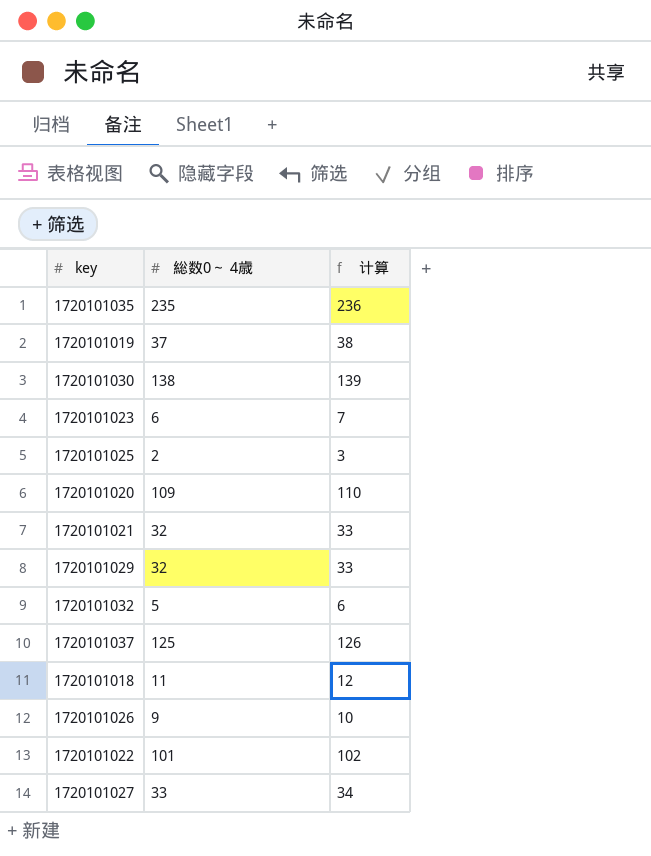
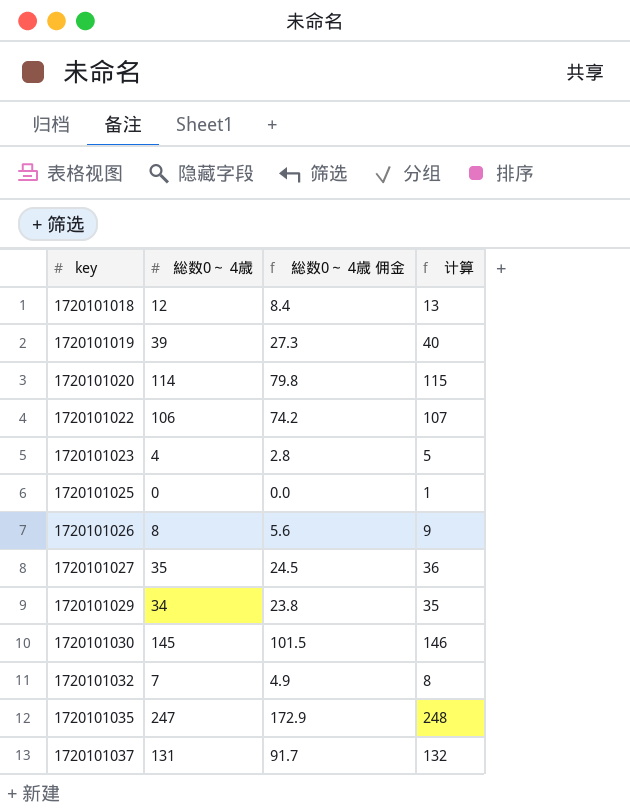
row order: none -> key ascending
column 総数0～ 4歳 佣金 | formula: none -> [総数0～ 4歳] * 0.7
row 1720101021: 32 | 33 -> none
1720101018 | 総数0～ 4歳: 11 -> 12
1720101018 | 计算: 12 -> 13
1720101019 | 総数0～ 4歳: 37 -> 39
1720101019 | 计算: 38 -> 40
1720101020 | 総数0～ 4歳: 109 -> 114
1720101020 | 计算: 110 -> 115
1720101022 | 総数0～ 4歳: 101 -> 106
1720101022 | 计算: 102 -> 107
1720101023 | 総数0～ 4歳: 6 -> 4
1720101023 | 计算: 7 -> 5
1720101025 | 総数0～ 4歳: 2 -> 0
1720101025 | 计算: 3 -> 1
1720101026 | 総数0～ 4歳: 9 -> 8
1720101026 | 计算: 10 -> 9
1720101027 | 総数0～ 4歳: 33 -> 35
1720101027 | 计算: 34 -> 36
1720101029 | 総数0～ 4歳: 32 -> 34
1720101029 | 计算: 33 -> 35
1720101030 | 総数0～ 4歳: 138 -> 145
1720101030 | 计算: 139 -> 146
1720101032 | 総数0～ 4歳: 5 -> 7
1720101032 | 计算: 6 -> 8
1720101035 | 総数0～ 4歳: 235 -> 247
1720101035 | 计算: 236 -> 248
1720101037 | 総数0～ 4歳: 125 -> 131
1720101037 | 计算: 126 -> 132

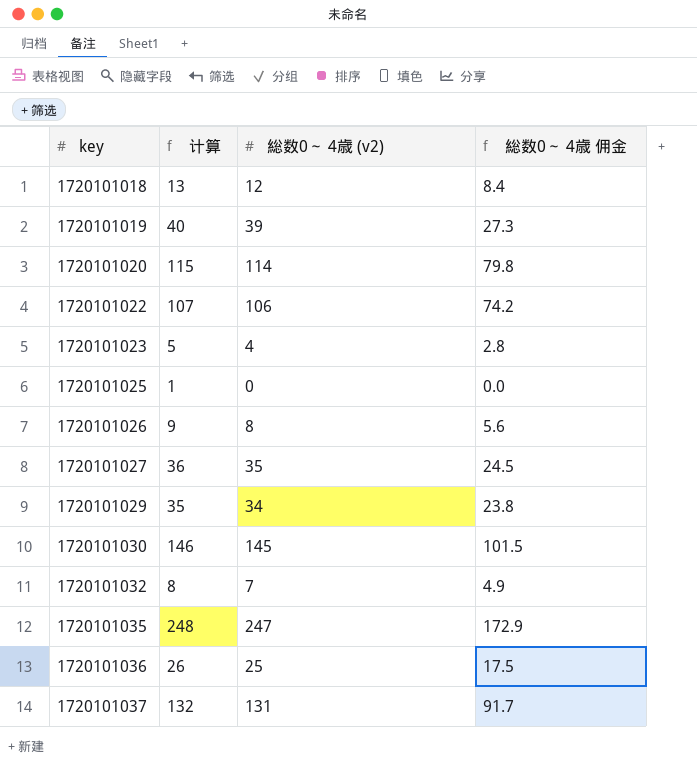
column 计算 | position: 4 -> 2
column name: 総数0～ 4歳 -> 総数0～ 4歳 (v2)
row 1720101036: none -> 26 | 25 | 17.5

